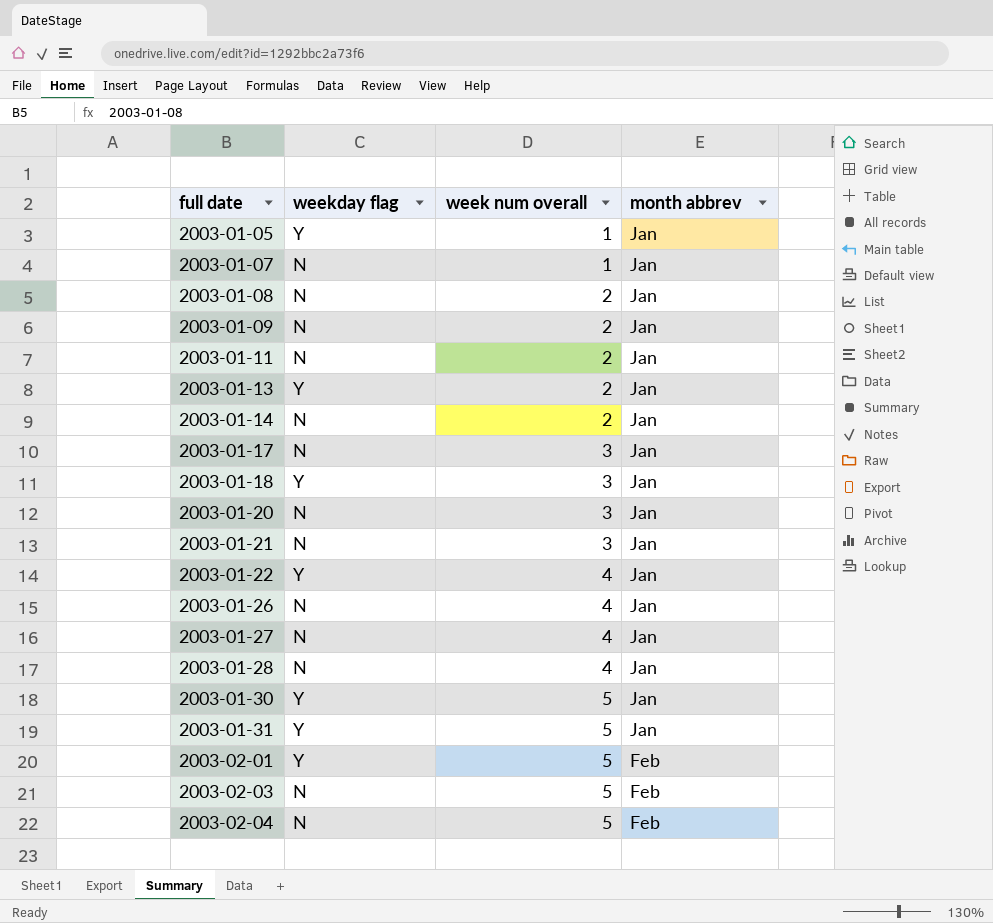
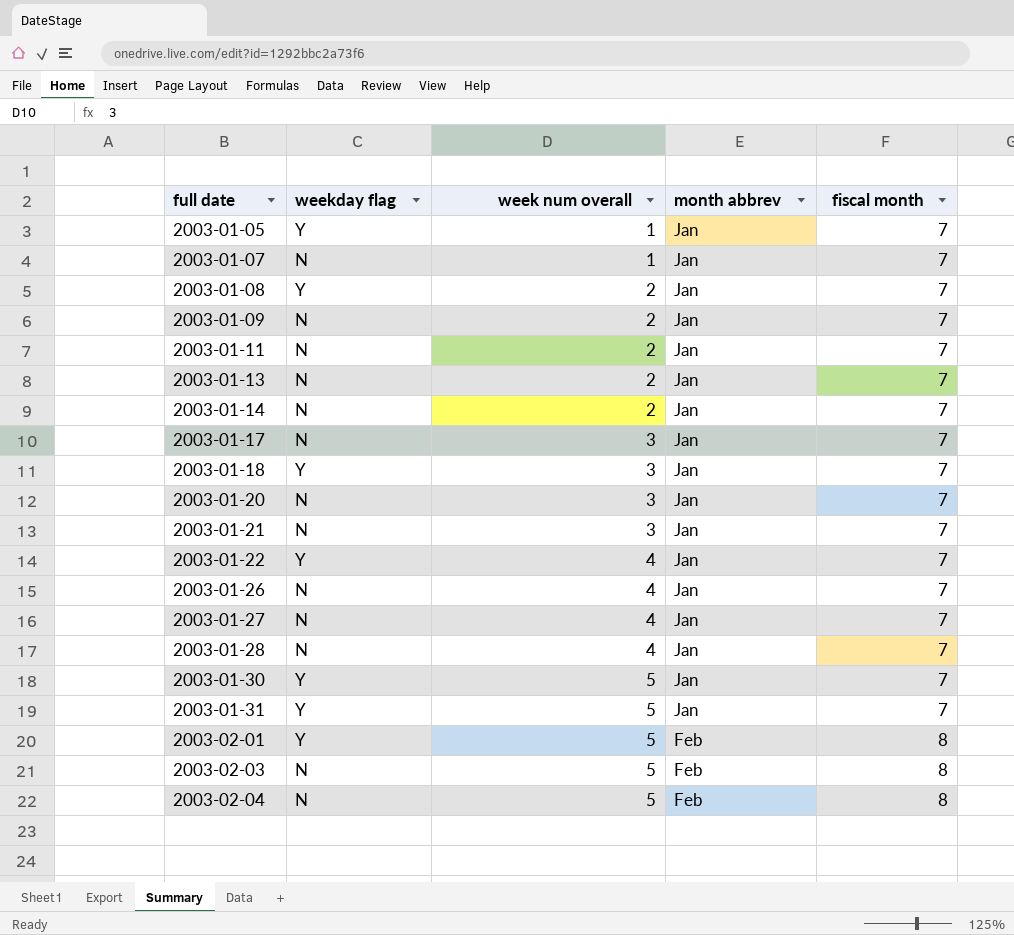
column fiscal month | position: none -> 5
2003-01-08 | weekday flag: N -> Y
2003-01-13 | weekday flag: Y -> N

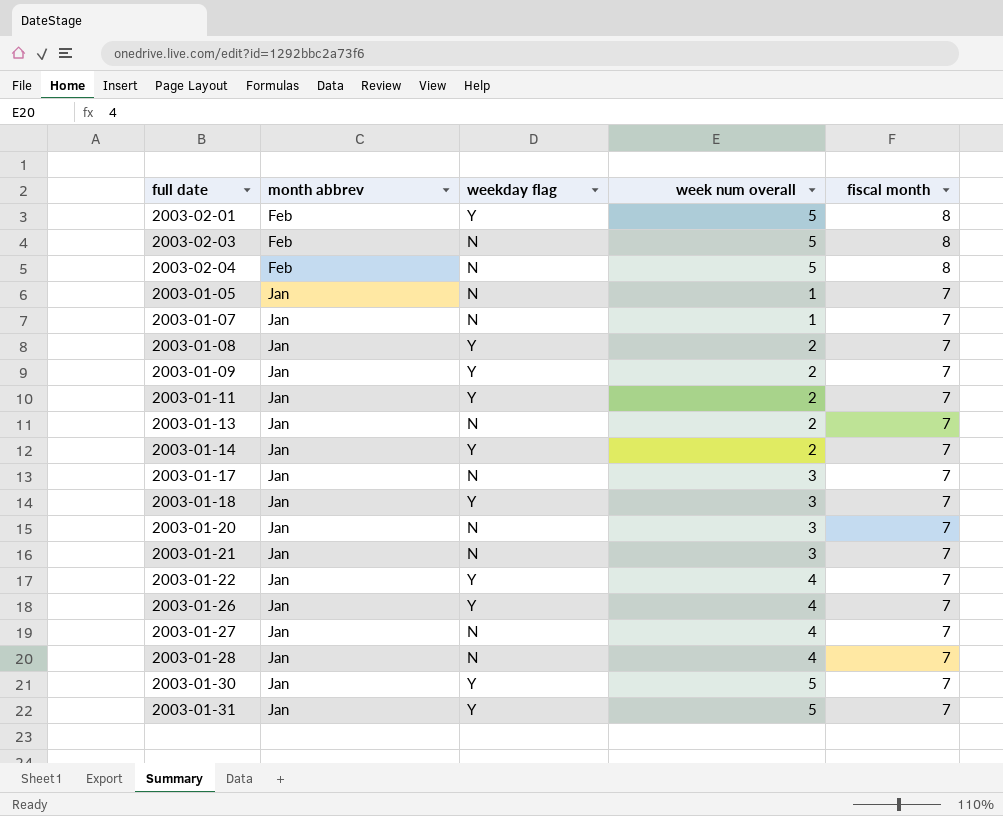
row order: full date ascending -> month abbrev descending
column month abbrev | position: 4 -> 2
2003-01-05 | weekday flag: Y -> N
2003-01-09 | weekday flag: N -> Y
2003-01-11 | weekday flag: N -> Y
2003-01-14 | weekday flag: N -> Y
2003-01-26 | weekday flag: N -> Y

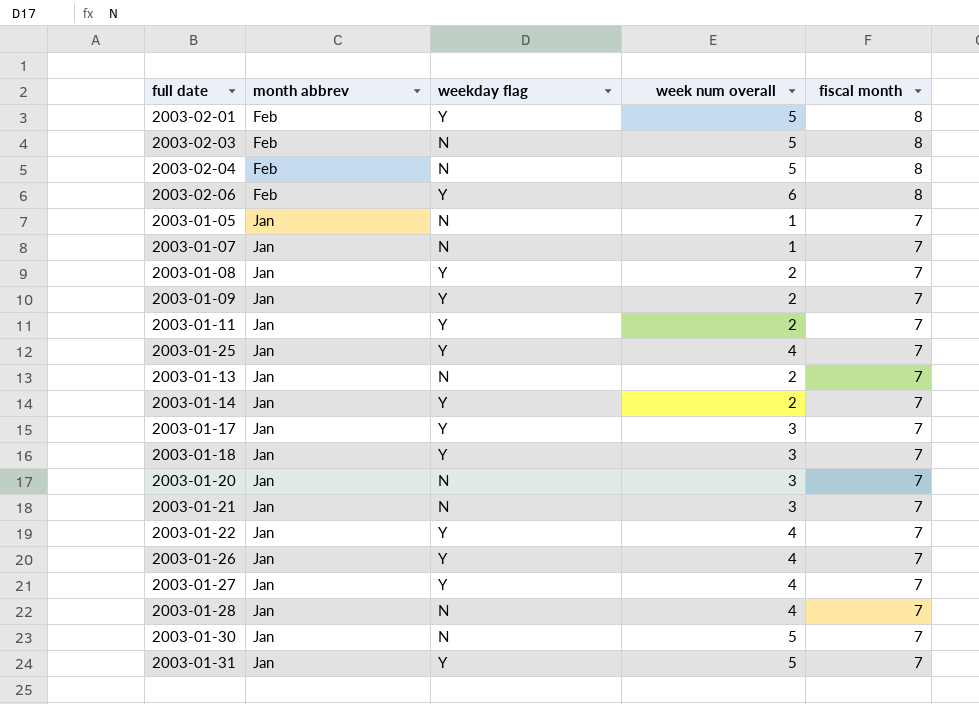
row 2003-02-06: none -> Feb | Y | 6 | 8
row 2003-01-25: none -> Jan | Y | 4 | 7
2003-01-17 | weekday flag: N -> Y
2003-01-27 | weekday flag: N -> Y
2003-01-30 | weekday flag: Y -> N

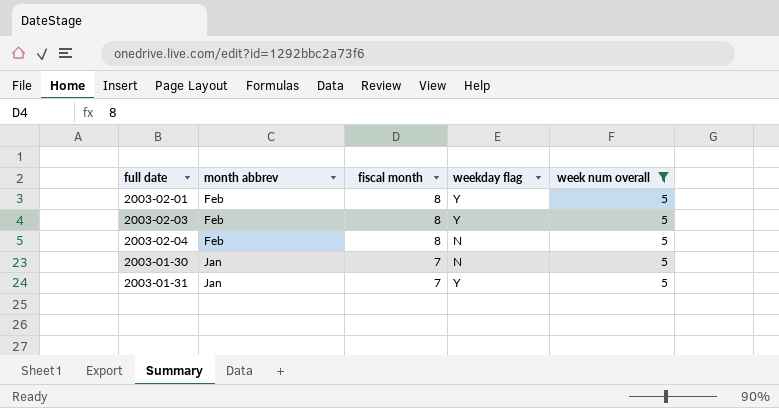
filter: none -> week num overall = 5
column fiscal month | position: 5 -> 3
2003-02-03 | weekday flag: N -> Y

